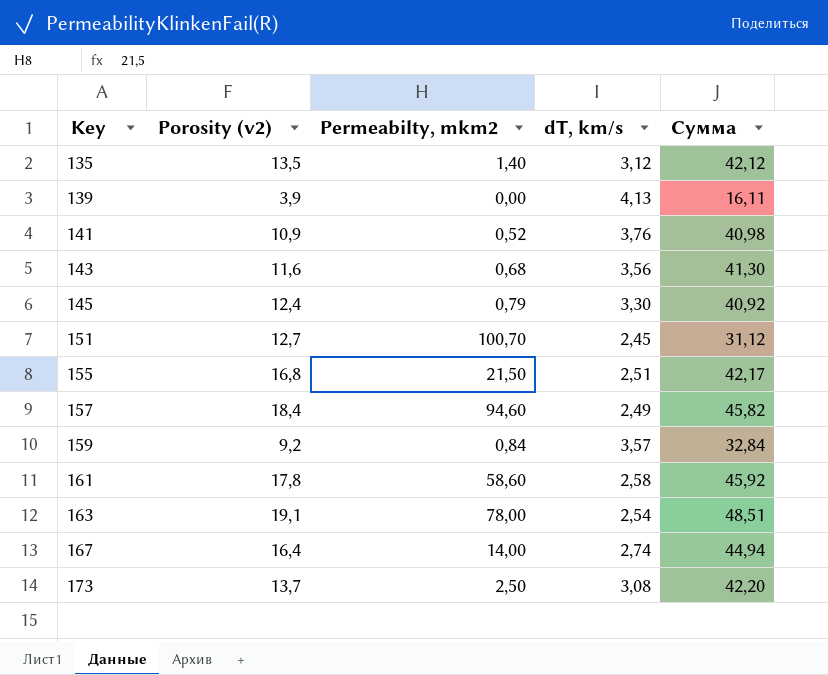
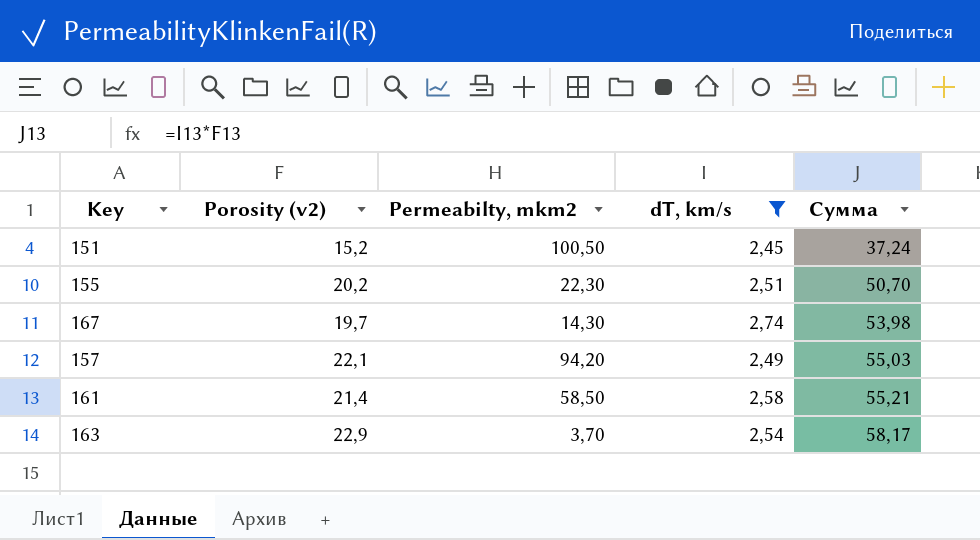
filter: none -> dT, km/s <= 2,74
row order: Key ascending -> Сумма ascending
151 | Porosity (v2): 12,7 -> 15,2
151 | Permeabilty, mkm2: 100,70 -> 100,50
151 | Сумма: 31,12 -> 37,24
155 | Porosity (v2): 16,8 -> 20,2
155 | Permeabilty, mkm2: 21,50 -> 22,30
155 | Сумма: 42,17 -> 50,70
167 | Porosity (v2): 16,4 -> 19,7
167 | Permeabilty, mkm2: 14,00 -> 14,30
167 | Сумма: 44,94 -> 53,98
157 | Porosity (v2): 18,4 -> 22,1
157 | Permeabilty, mkm2: 94,60 -> 94,20
157 | Сумма: 45,82 -> 55,03
161 | Porosity (v2): 17,8 -> 21,4
161 | Permeabilty, mkm2: 58,60 -> 58,50
161 | Сумма: 45,92 -> 55,21
163 | Porosity (v2): 19,1 -> 22,9
163 | Permeabilty, mkm2: 78,00 -> 3,70
163 | Сумма: 48,51 -> 58,17

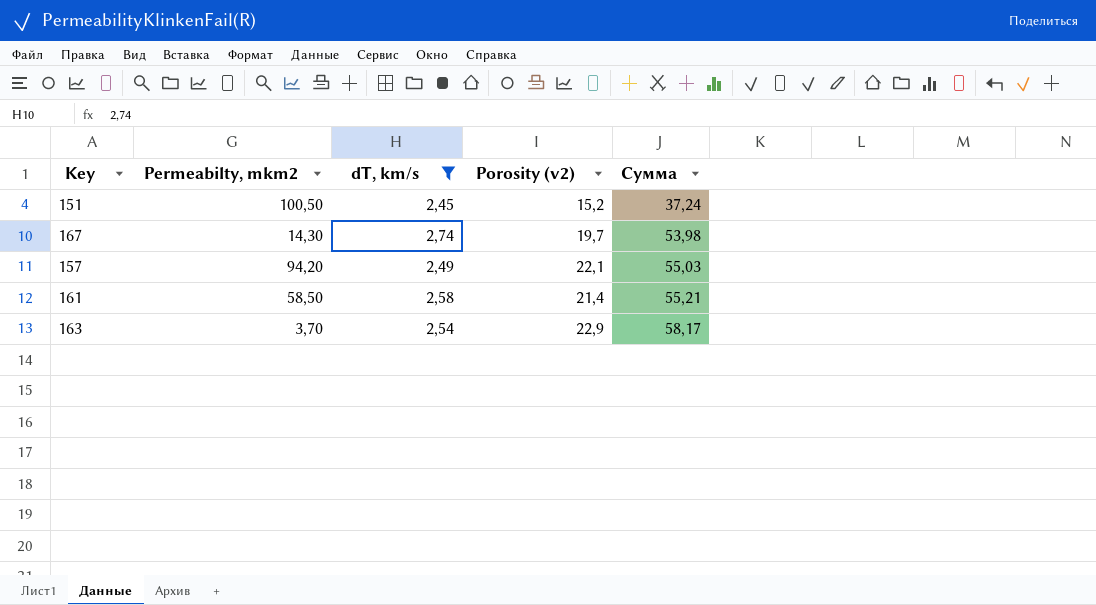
column Porosity (v2) | position: 2 -> 4
row 155: 20,2 | 22,30 | 2,51 | 50,70 -> none

